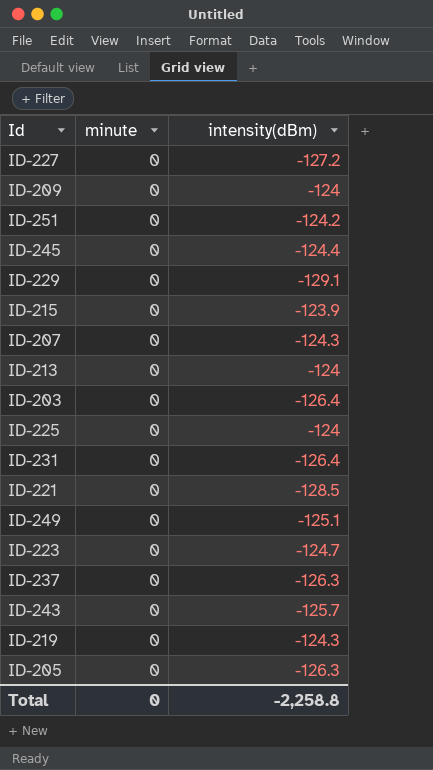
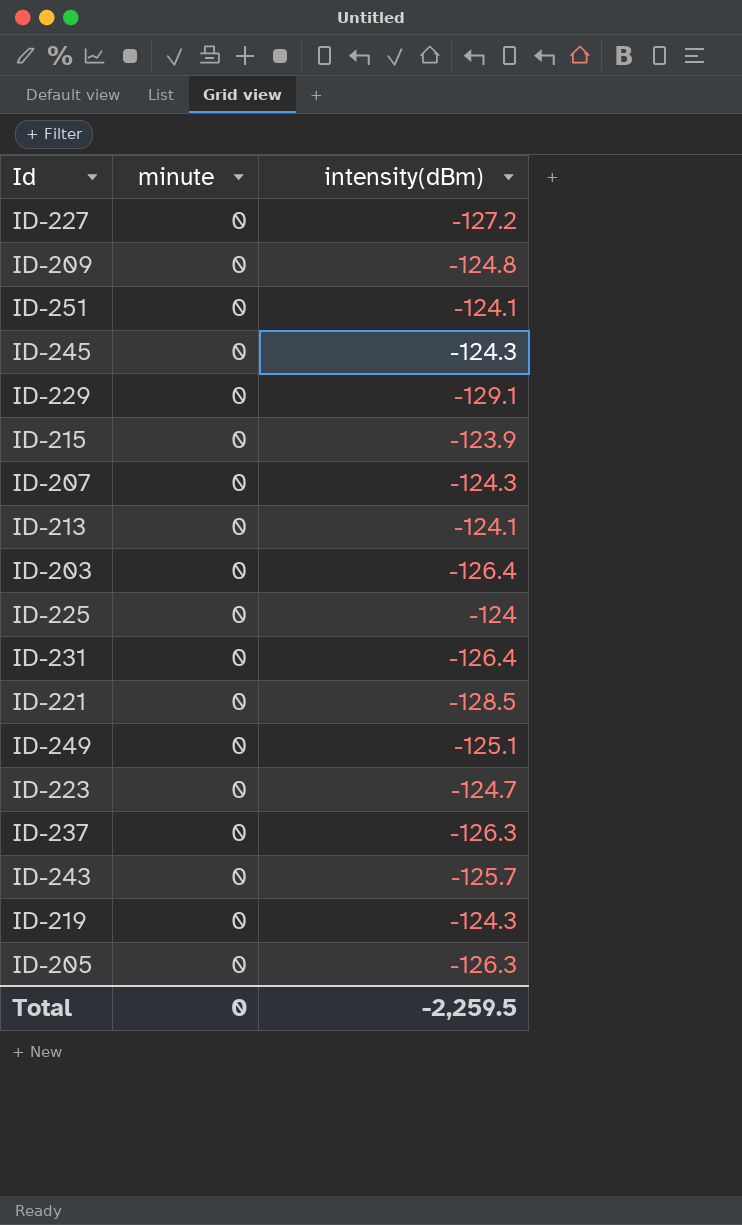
ID-209 | intensity(dBm): -124 -> -124.8
ID-251 | intensity(dBm): -124.2 -> -124.1
ID-245 | intensity(dBm): -124.4 -> -124.3
ID-213 | intensity(dBm): -124 -> -124.1
Total | intensity(dBm): -2,258.8 -> -2,259.5

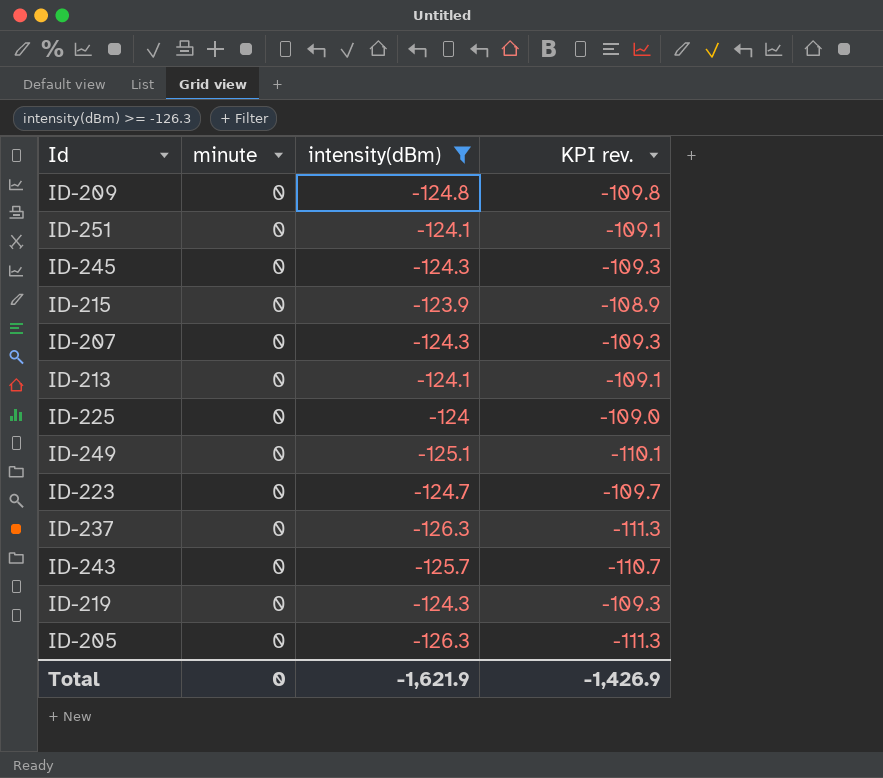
filter: none -> intensity(dBm) >= -126.3
column KPI rev. | formula: none -> [intensity(dBm)] + 15
Total | intensity(dBm): -2,259.5 -> -1,621.9

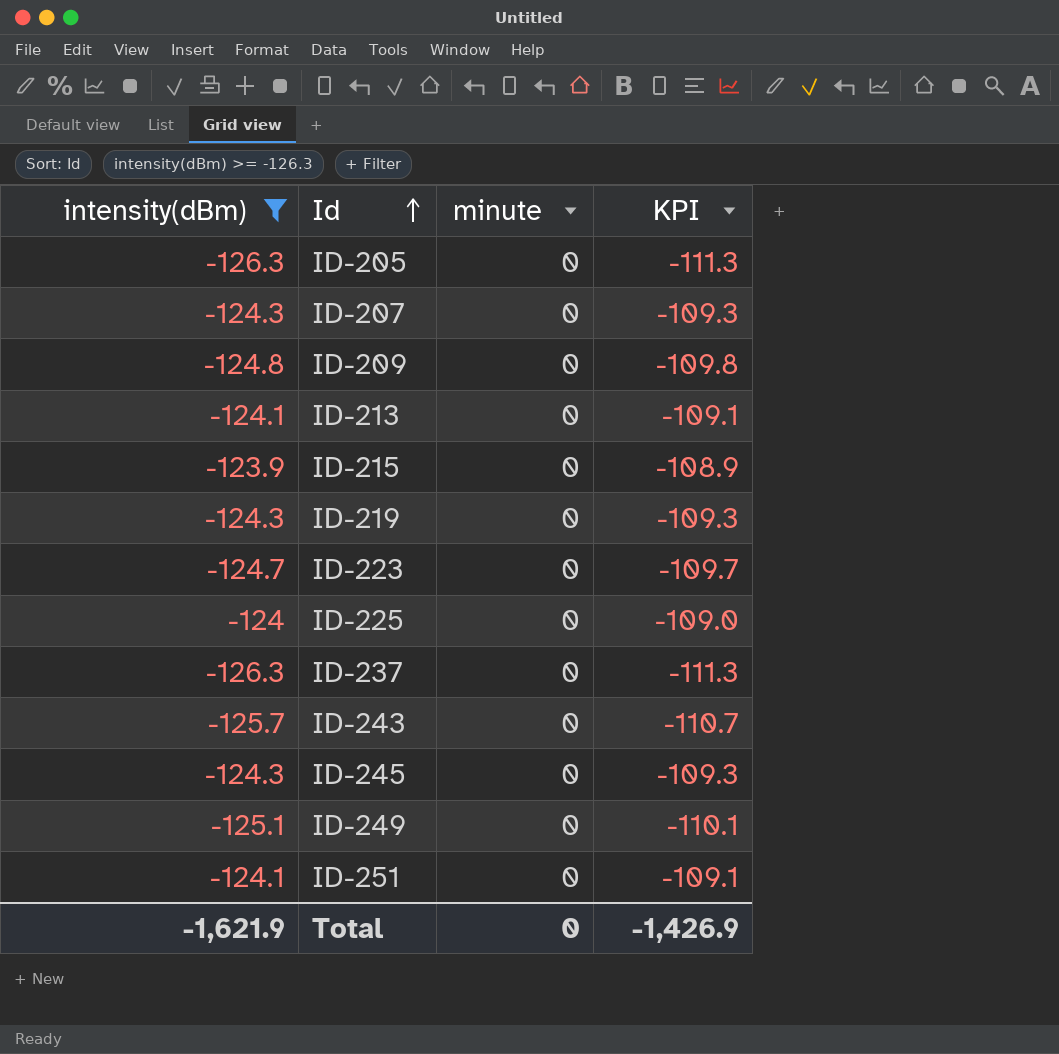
row order: none -> Id ascending
column intensity(dBm) | position: 3 -> 1
column name: KPI rev. -> KPI

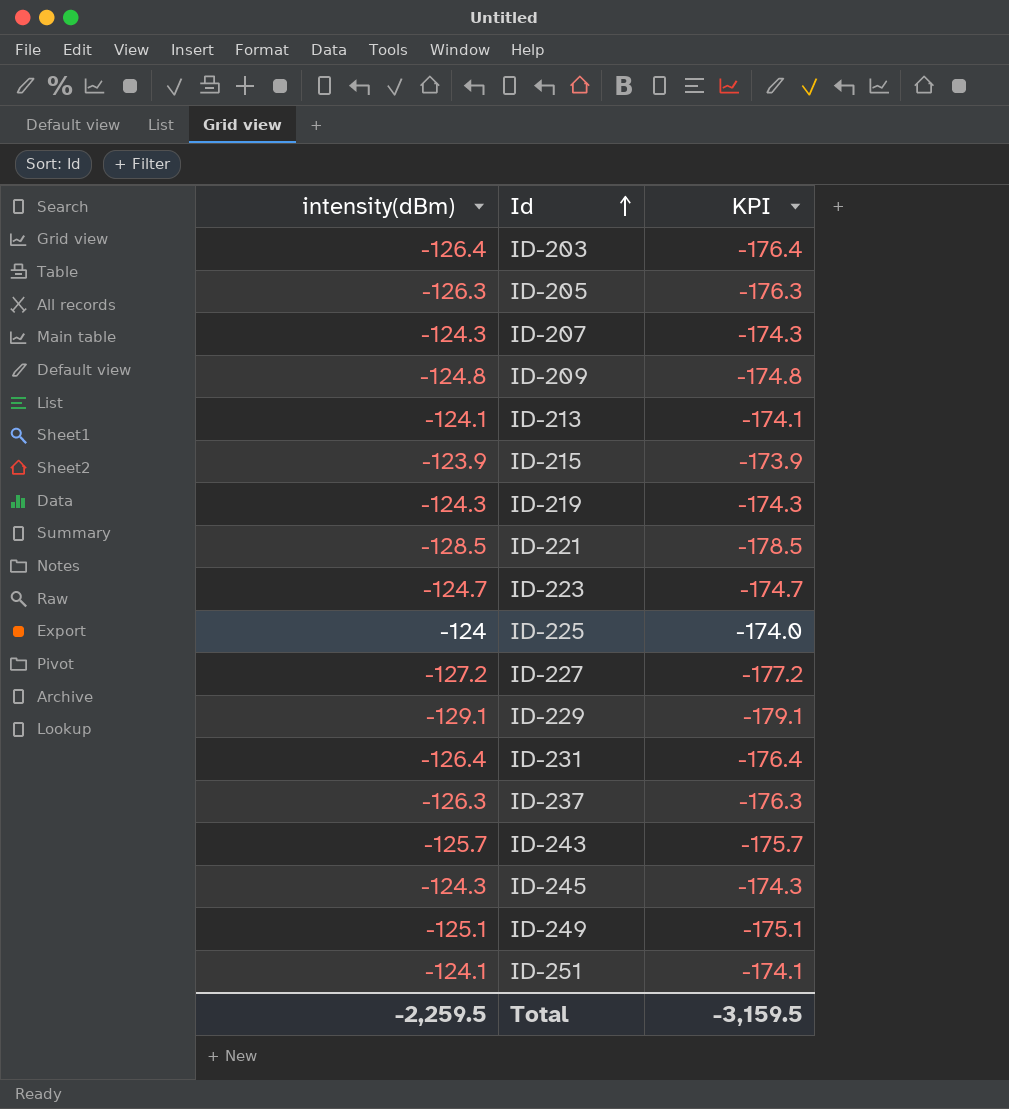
filter: intensity(dBm) >= -126.3 -> none
column minute | position: 3 -> none
column KPI | formula: [intensity(dBm)] + 15 -> [intensity(dBm)] - 50
Total | intensity(dBm): -1,621.9 -> -2,259.5
Total | KPI: -1,426.9 -> -3,159.5

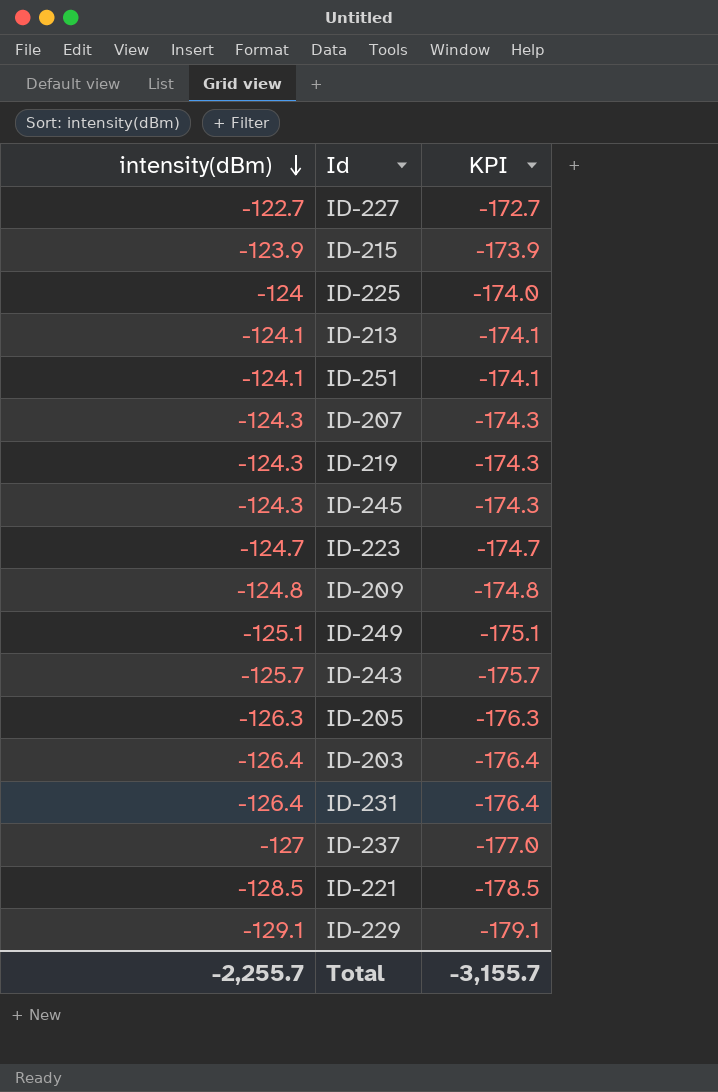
row order: Id ascending -> intensity(dBm) descending
ID-227 | intensity(dBm): -127.2 -> -122.7
ID-227 | KPI: -177.2 -> -172.7
ID-237 | intensity(dBm): -126.3 -> -127
ID-237 | KPI: -176.3 -> -177.0
Total | intensity(dBm): -2,259.5 -> -2,255.7
Total | KPI: -3,159.5 -> -3,155.7

